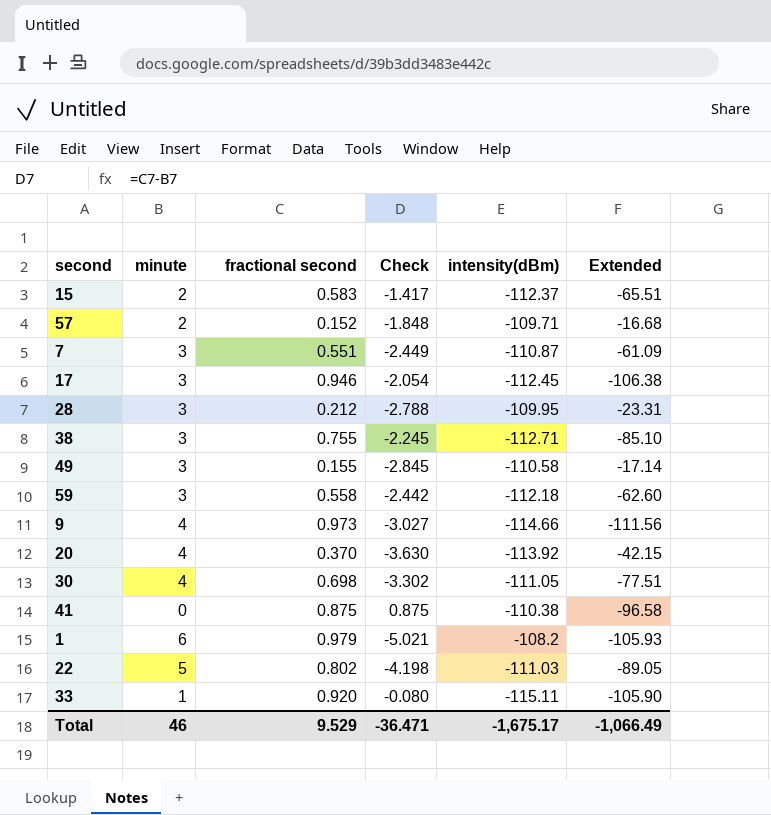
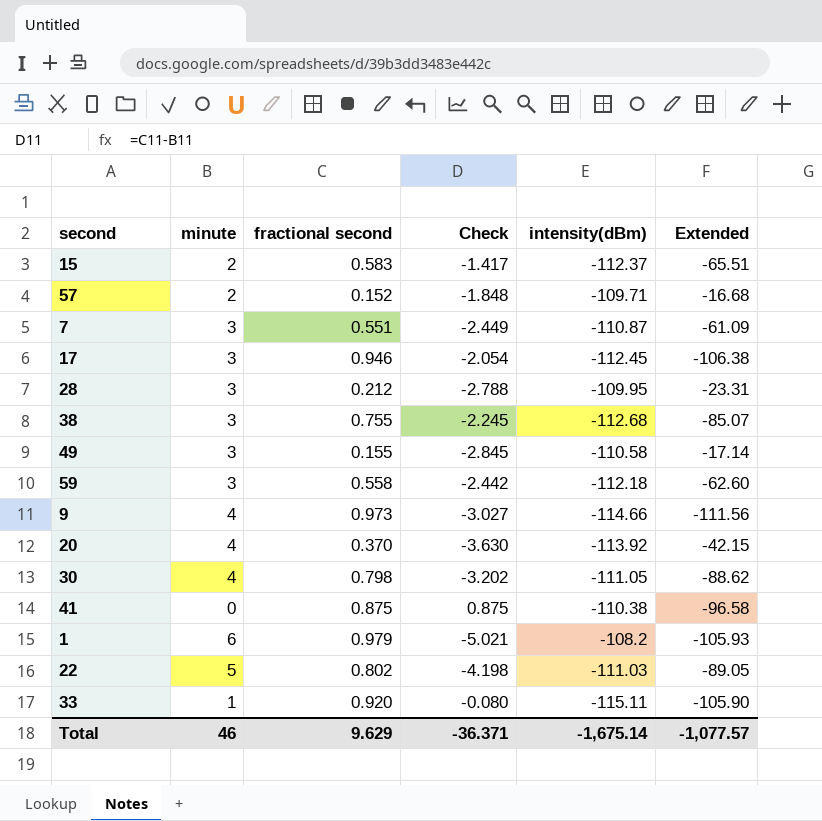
38 | intensity(dBm): -112.71 -> -112.68
38 | Extended: -85.10 -> -85.07
30 | fractional second: 0.698 -> 0.798
30 | Check: -3.302 -> -3.202
30 | Extended: -77.51 -> -88.62
Total | fractional second: 9.529 -> 9.629
Total | Check: -36.471 -> -36.371
Total | intensity(dBm): -1,675.17 -> -1,675.14
Total | Extended: -1,066.49 -> -1,077.57

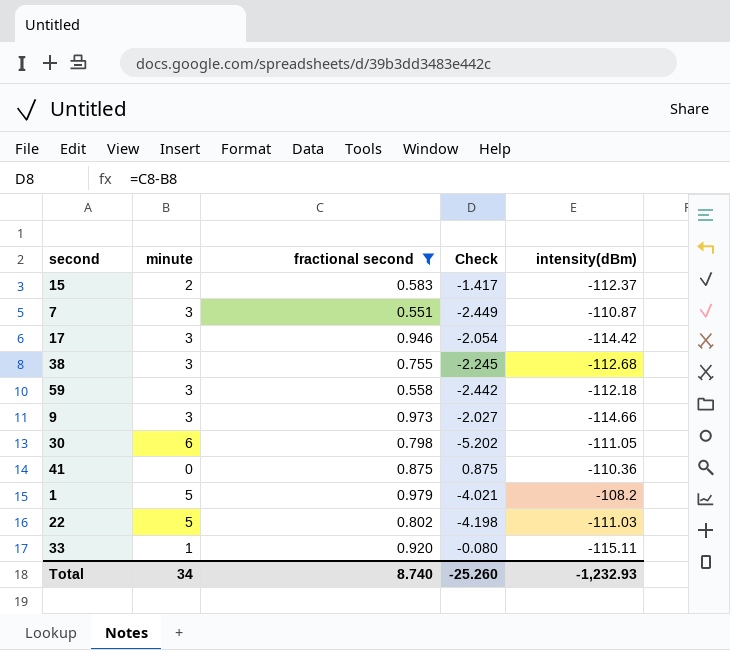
filter: none -> fractional second >= 0.551
column Extended | formula: [fractional second] * [intensity(dBm)] -> none
17 | intensity(dBm): -112.45 -> -114.42
9 | minute: 4 -> 3
9 | Check: -3.027 -> -2.027
30 | minute: 4 -> 6
30 | Check: -3.202 -> -5.202
41 | intensity(dBm): -110.38 -> -110.36
1 | minute: 6 -> 5
1 | Check: -5.021 -> -4.021
Total | minute: 46 -> 34
Total | fractional second: 9.629 -> 8.740
Total | Check: -36.371 -> -25.260
Total | intensity(dBm): -1,675.14 -> -1,232.93

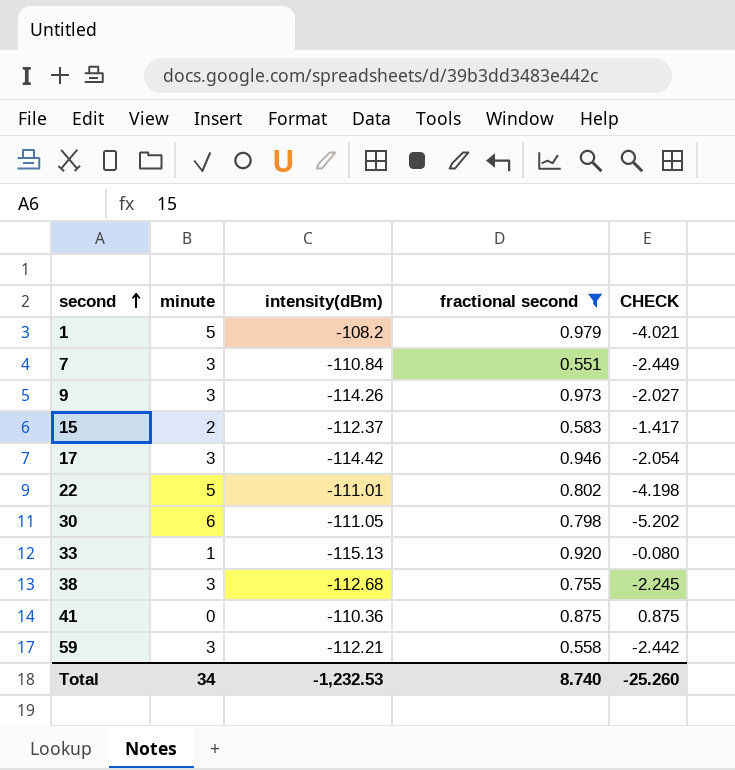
row order: none -> second ascending
column intensity(dBm) | position: 5 -> 3
column name: Check -> CHECK
7 | intensity(dBm): -110.87 -> -110.84
9 | intensity(dBm): -114.66 -> -114.26
22 | intensity(dBm): -111.03 -> -111.01
33 | intensity(dBm): -115.11 -> -115.13
59 | intensity(dBm): -112.18 -> -112.21
Total | intensity(dBm): -1,232.93 -> -1,232.53

